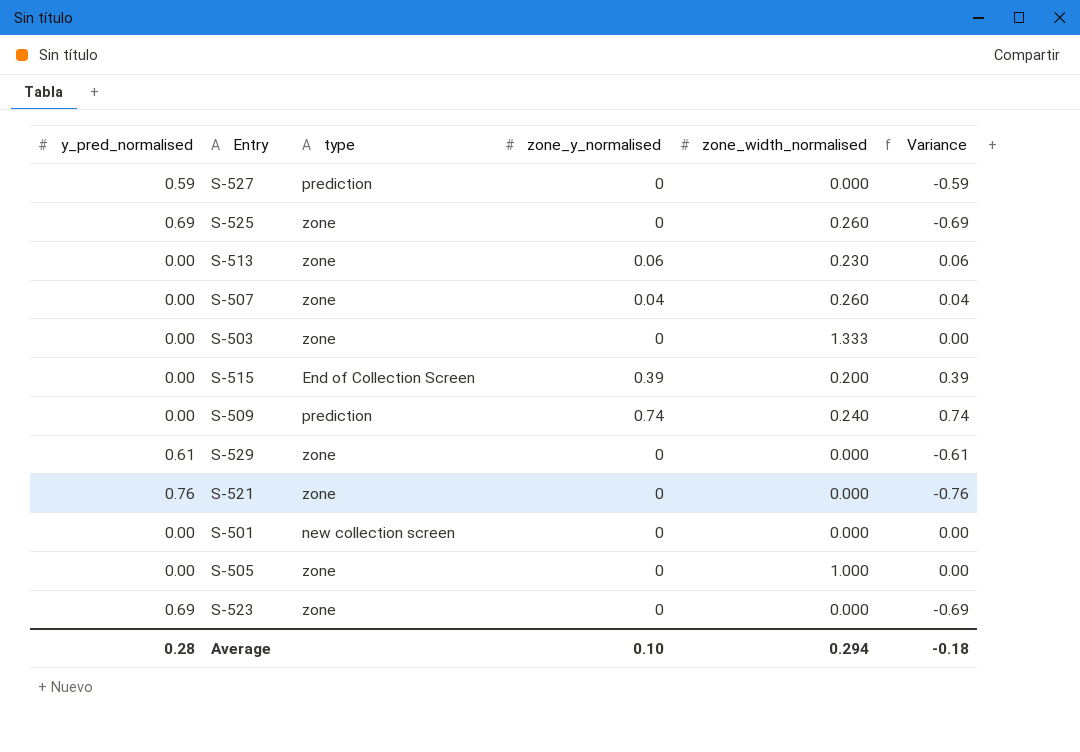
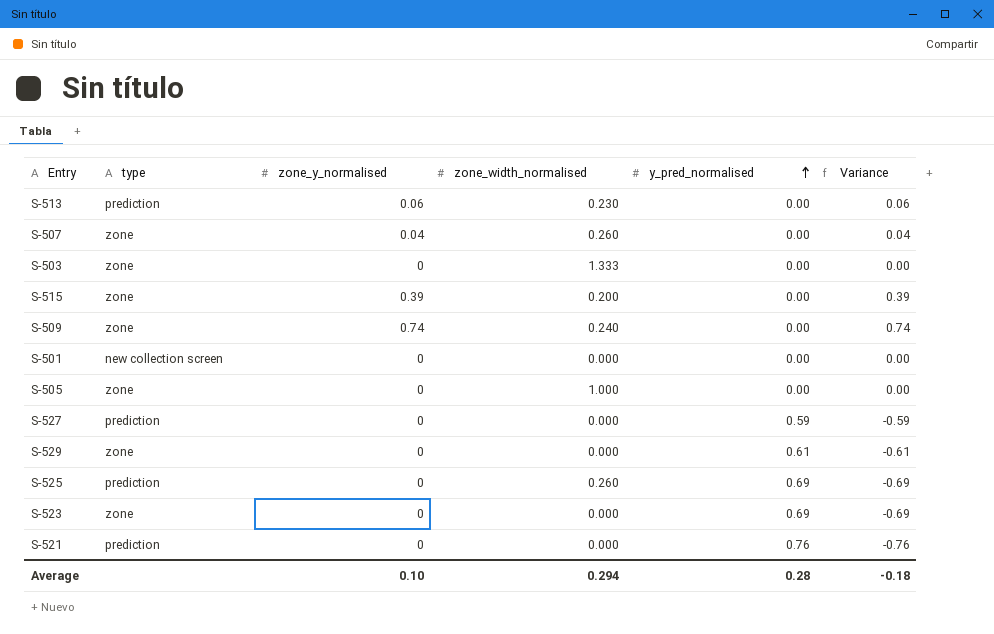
row order: none -> y_pred_normalised ascending
column y_pred_normalised | position: 1 -> 5
S-513 | type: zone -> prediction
S-515 | type: End of Collection Screen -> zone
S-509 | type: prediction -> zone
S-525 | type: zone -> prediction
S-521 | type: zone -> prediction

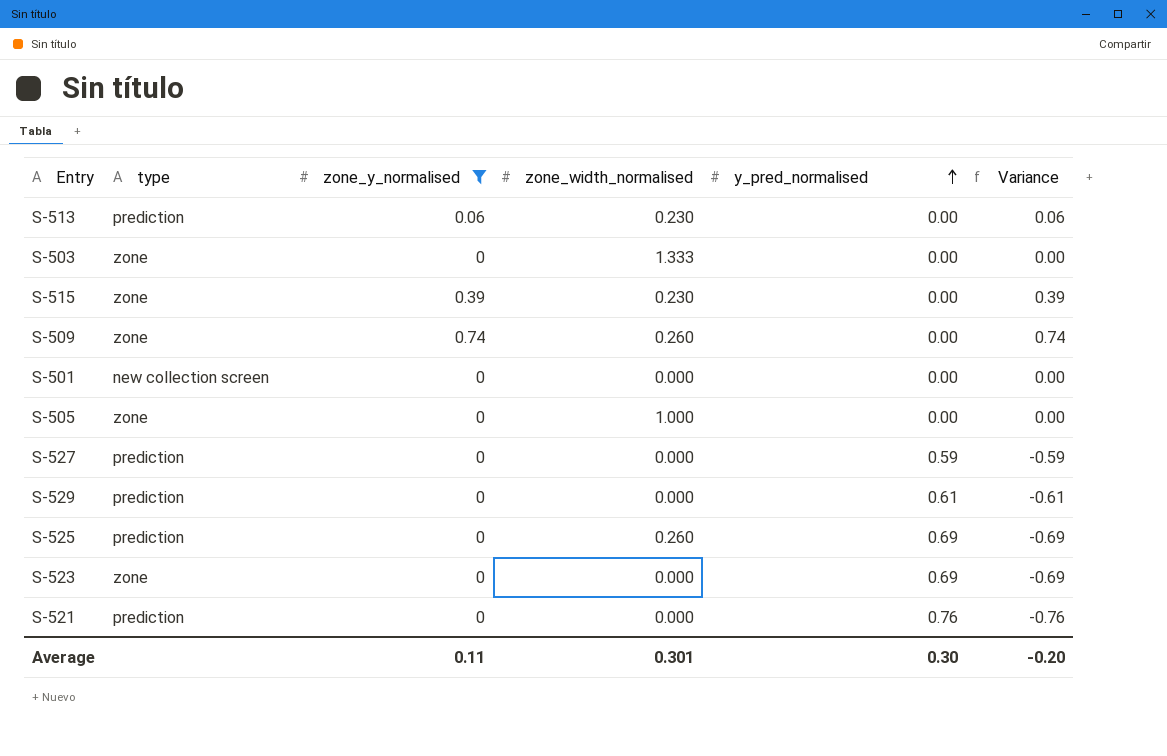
filter: none -> zone_y_normalised != 0.04
S-515 | zone_width_normalised: 0.200 -> 0.230
S-509 | zone_width_normalised: 0.240 -> 0.260
S-529 | type: zone -> prediction
Average | zone_y_normalised: 0.10 -> 0.11
Average | zone_width_normalised: 0.294 -> 0.301
Average | y_pred_normalised: 0.28 -> 0.30
Average | Variance: -0.18 -> -0.20

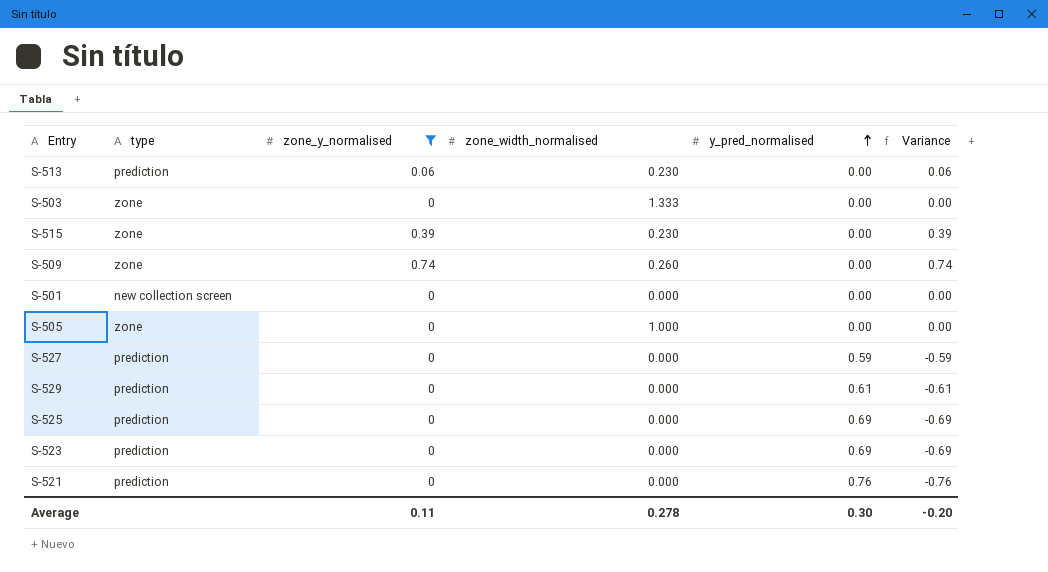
S-525 | zone_width_normalised: 0.260 -> 0.000
S-523 | type: zone -> prediction
Average | zone_width_normalised: 0.301 -> 0.278

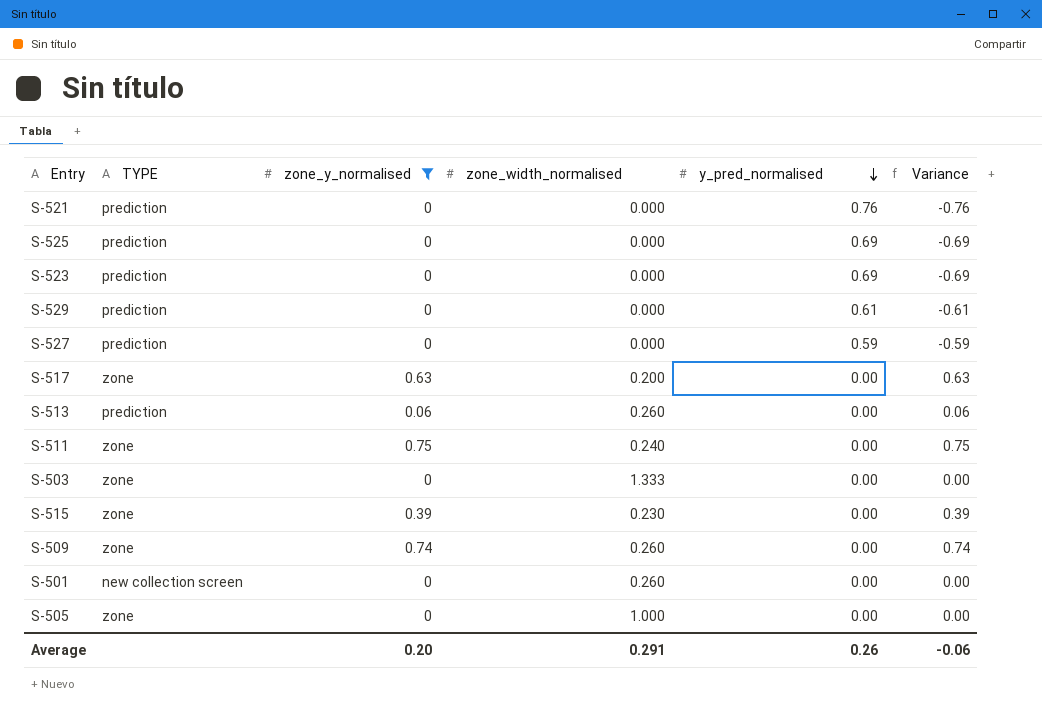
row order: y_pred_normalised ascending -> y_pred_normalised descending
column name: type -> TYPE
row S-517: none -> zone | 0.63 | 0.200 | 0.00 | 0.63
S-513 | zone_width_normalised: 0.230 -> 0.260
row S-511: none -> zone | 0.75 | 0.240 | 0.00 | 0.75
S-501 | zone_width_normalised: 0.000 -> 0.260
Average | zone_y_normalised: 0.11 -> 0.20
Average | zone_width_normalised: 0.278 -> 0.291
Average | y_pred_normalised: 0.30 -> 0.26
Average | Variance: -0.20 -> -0.06

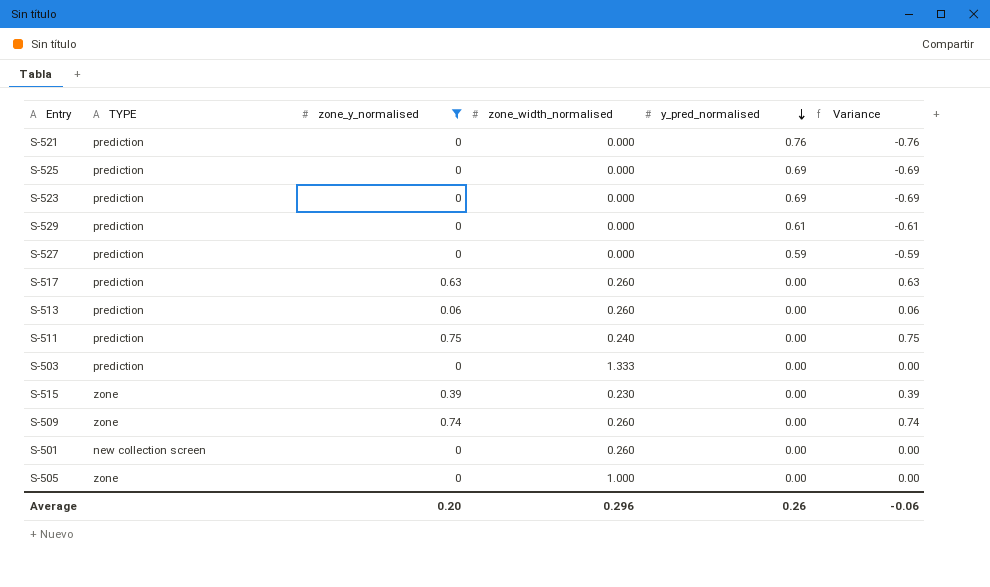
S-517 | TYPE: zone -> prediction
S-517 | zone_width_normalised: 0.200 -> 0.260
S-511 | TYPE: zone -> prediction
S-503 | TYPE: zone -> prediction
Average | zone_width_normalised: 0.291 -> 0.296

